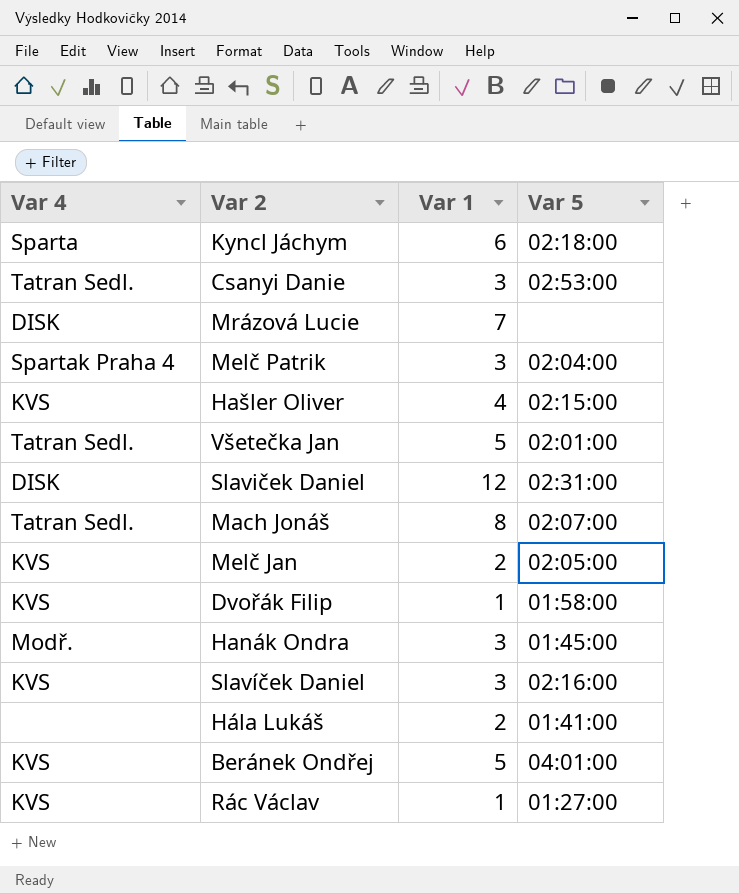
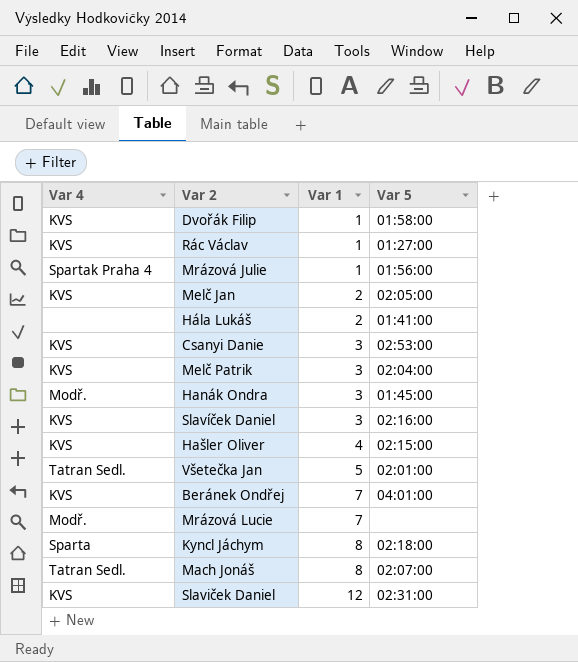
row order: none -> Var 1 ascending
row Mrázová Julie: none -> Spartak Praha 4 | 1 | 01:56:00
Csanyi Danie | Var 4: Tatran Sedl. -> KVS
Melč Patrik | Var 4: Spartak Praha 4 -> KVS
Beránek Ondřej | Var 1: 5 -> 7
Mrázová Lucie | Var 4: DISK -> Modř.
Kyncl Jáchym | Var 1: 6 -> 8
Slaviček Daniel | Var 4: DISK -> KVS

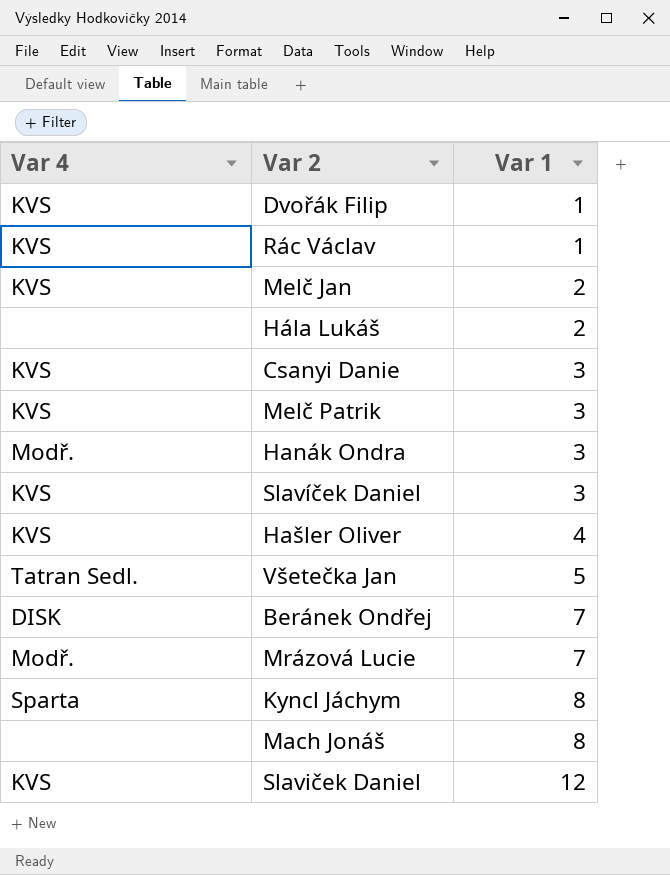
column Var 5 | position: 4 -> none
row Mrázová Julie: Spartak Praha 4 | 1 | 01:56:00 -> none
Beránek Ondřej | Var 4: KVS -> DISK
Mach Jonáš | Var 4: Tatran Sedl. -> none

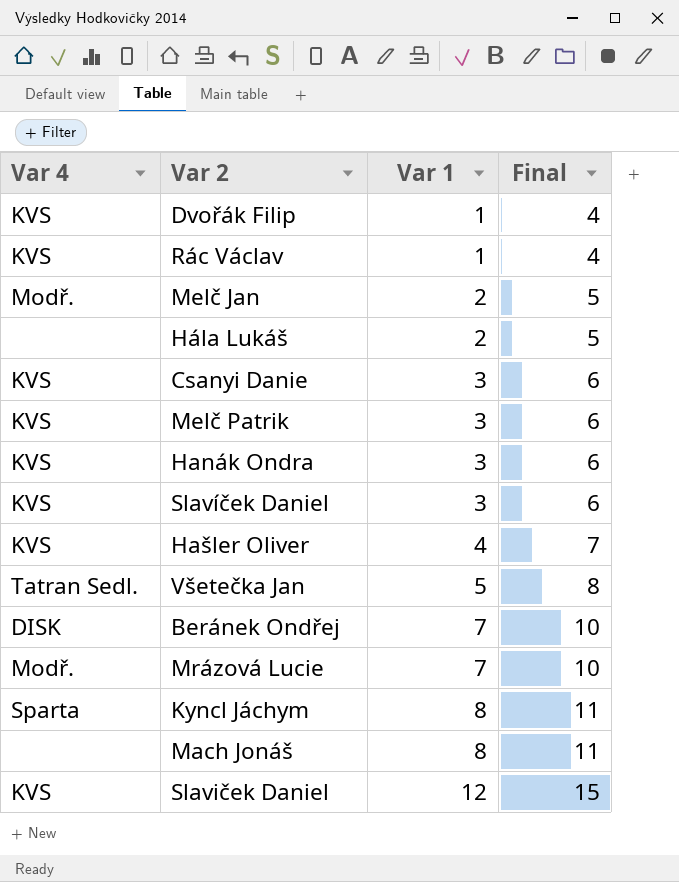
column Final | formula: none -> [Var 1] + 3
Melč Jan | Var 4: KVS -> Modř.
Hanák Ondra | Var 4: Modř. -> KVS

